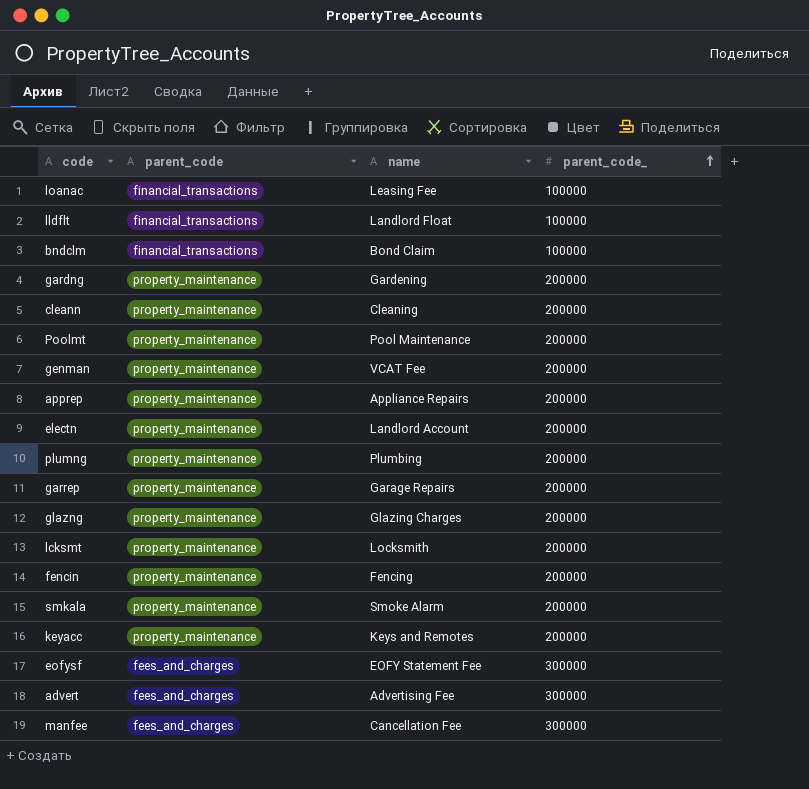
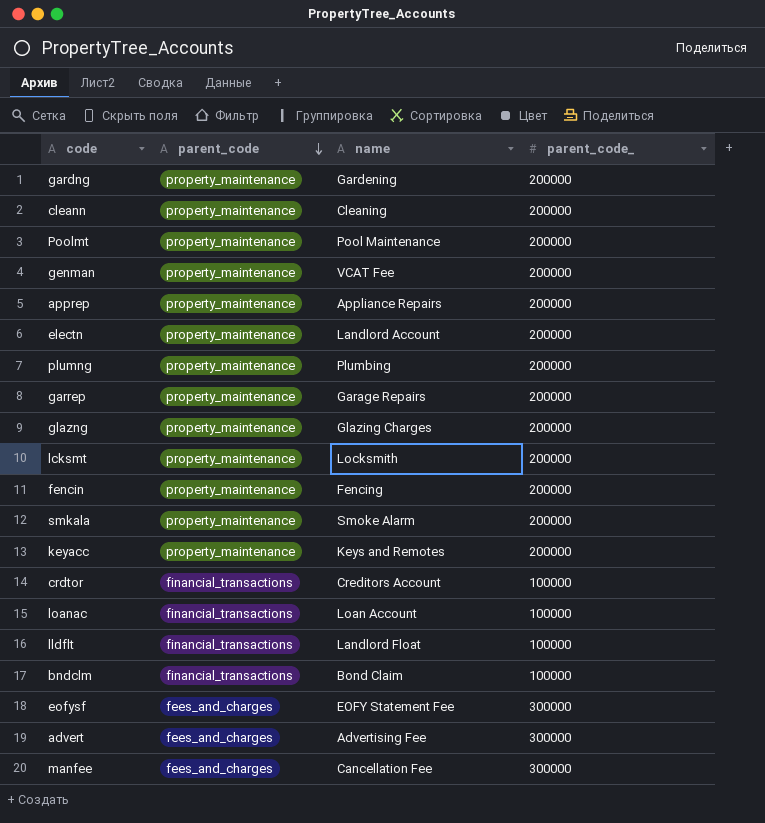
row order: parent_code_ ascending -> parent_code descending
row crdtor: none -> financial_transactions | Creditors Account | 100000
loanac | name: Leasing Fee -> Loan Account

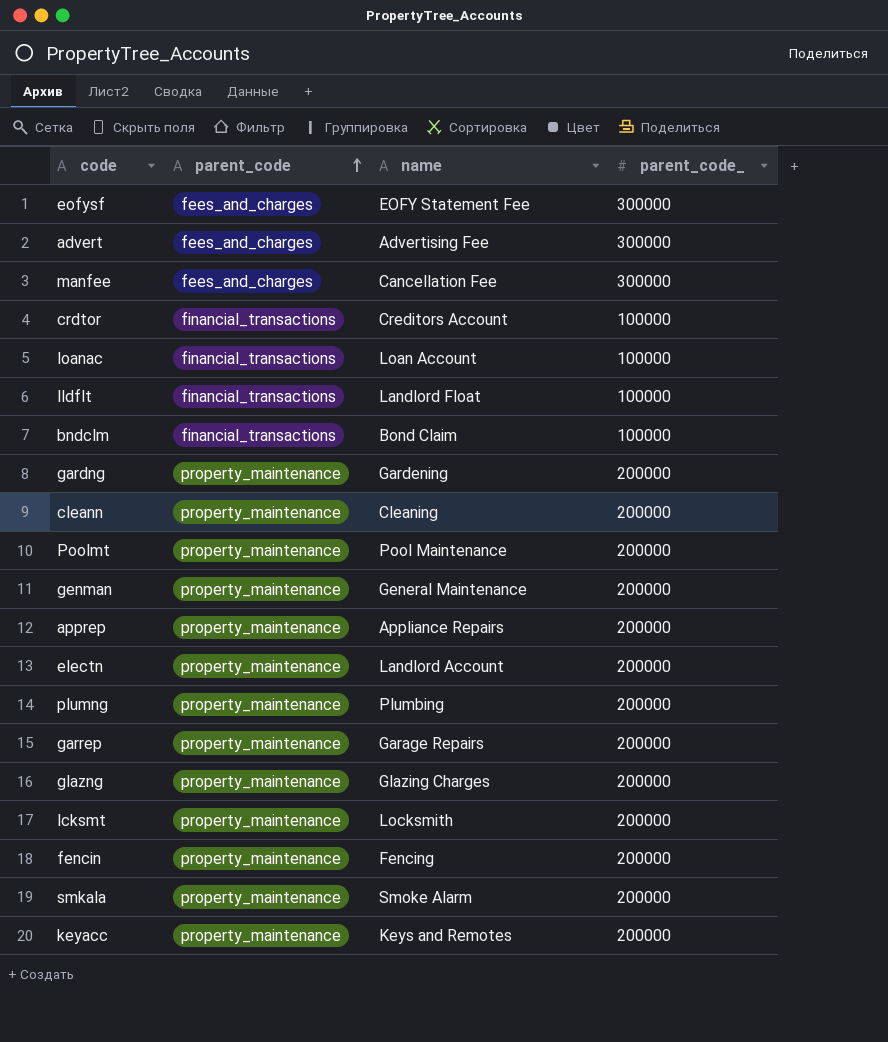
row order: parent_code descending -> parent_code ascending
genman | name: VCAT Fee -> General Maintenance

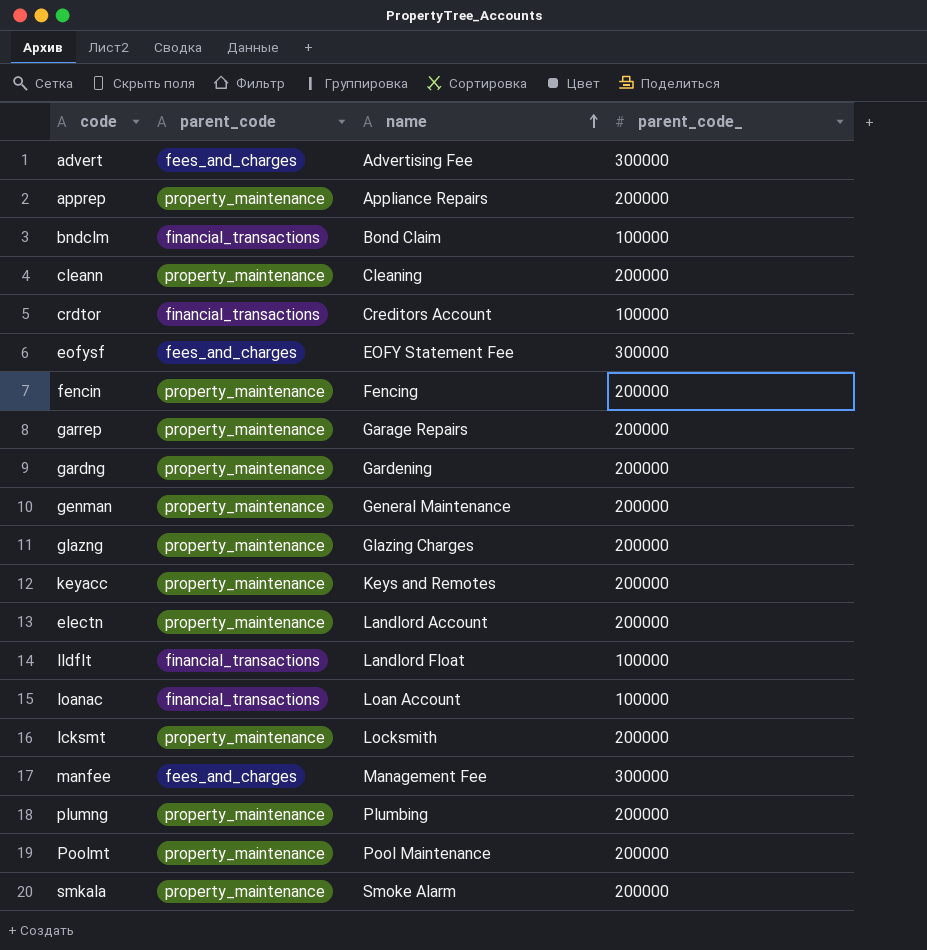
row order: parent_code ascending -> name ascending
manfee | name: Cancellation Fee -> Management Fee

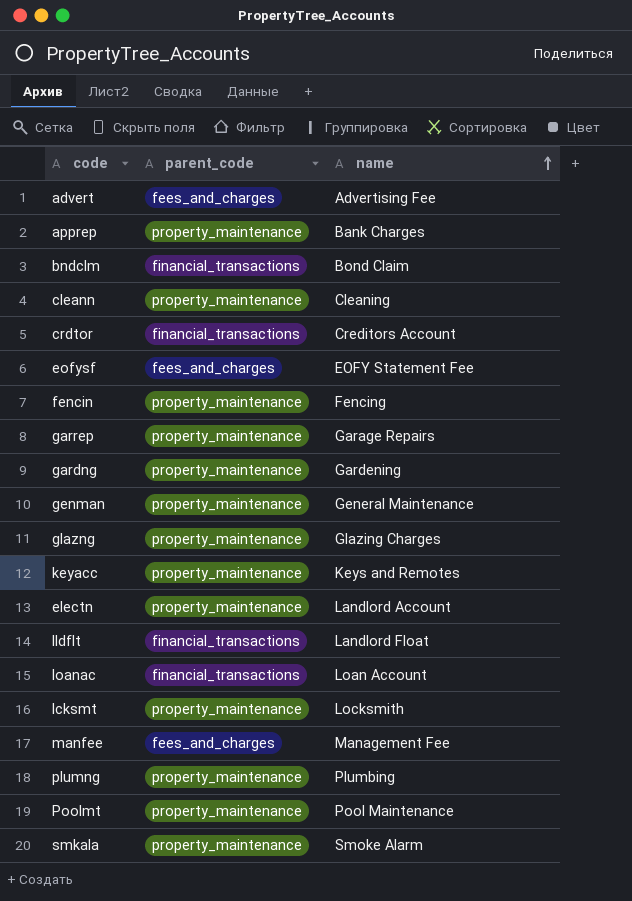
column parent_code_ | position: 4 -> none
apprep | name: Appliance Repairs -> Bank Charges

